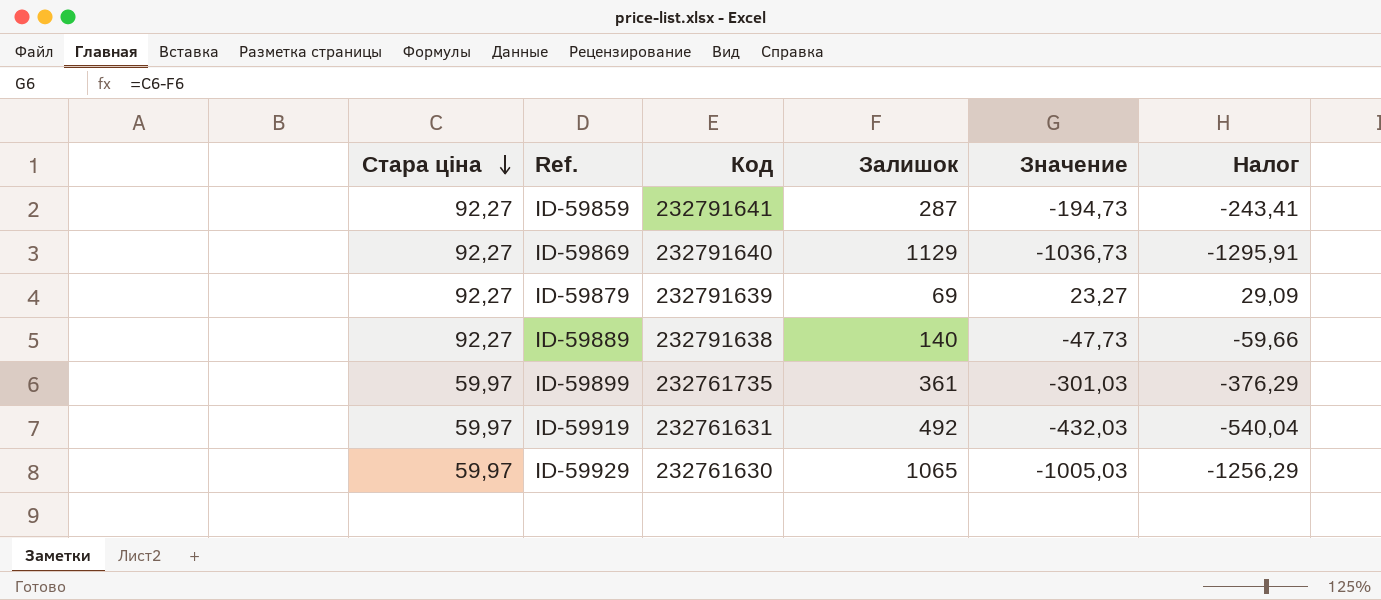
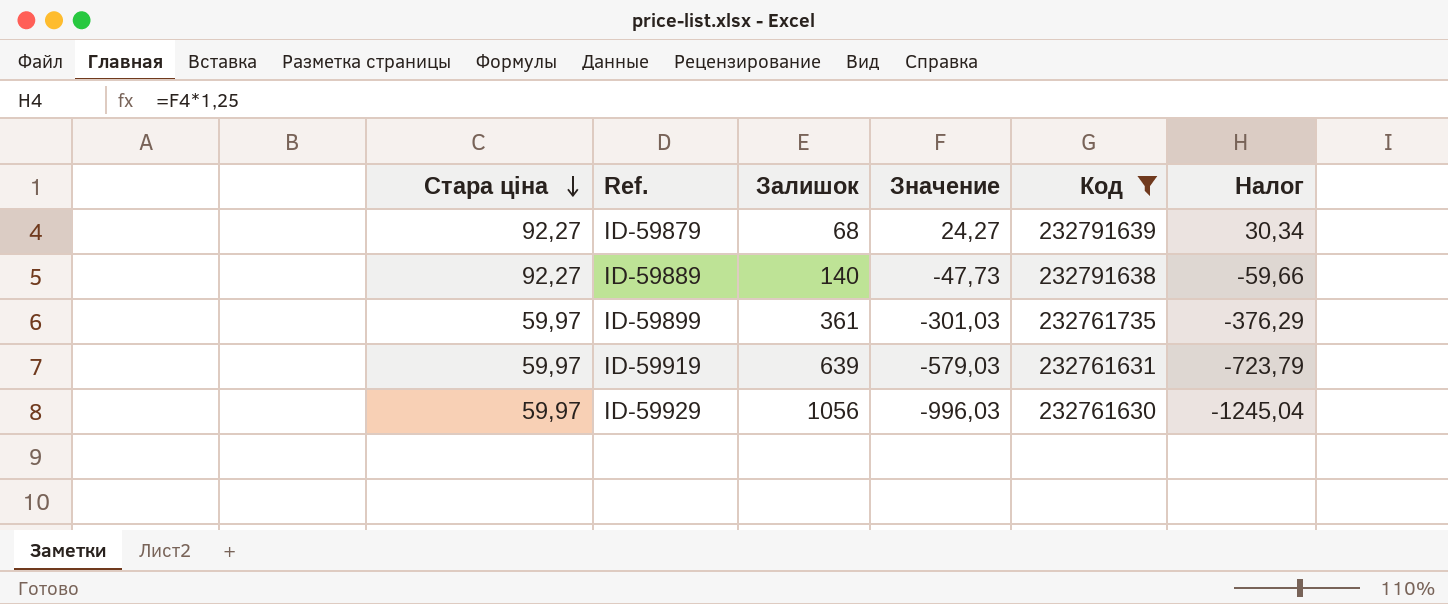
filter: none -> Код <= 232791639
column Код | position: 3 -> 5
ID-59879 | Залишок: 69 -> 68
ID-59879 | Значение: 23,27 -> 24,27
ID-59879 | Налог: 29,09 -> 30,34
ID-59919 | Залишок: 492 -> 639
ID-59919 | Значение: -432,03 -> -579,03
ID-59919 | Налог: -540,04 -> -723,79
ID-59929 | Залишок: 1065 -> 1056
ID-59929 | Значение: -1005,03 -> -996,03
ID-59929 | Налог: -1256,29 -> -1245,04

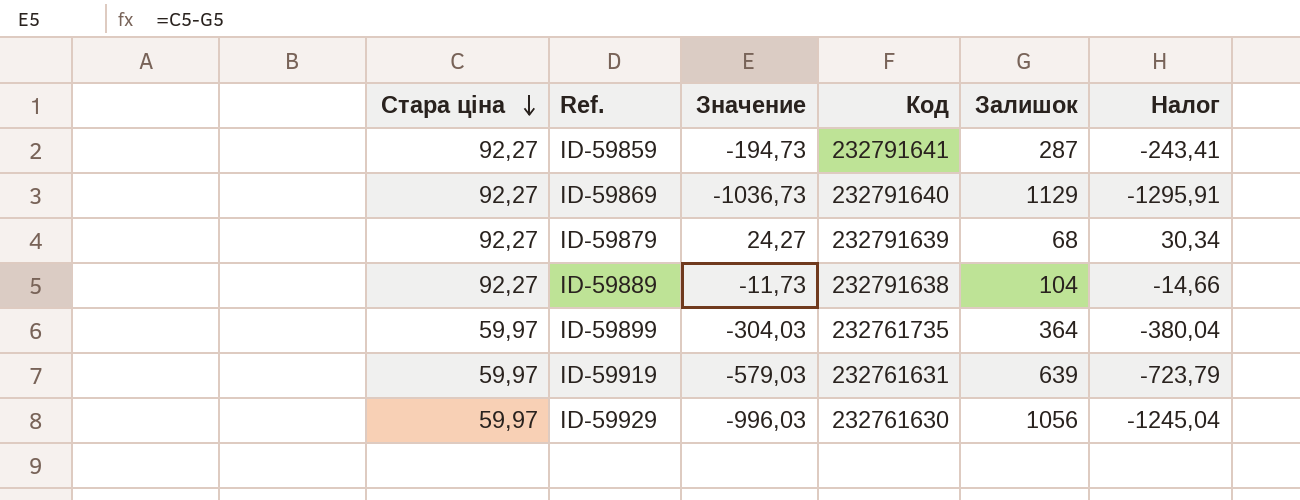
filter: Код <= 232791639 -> none
column Залишок | position: 3 -> 5
ID-59889 | Значение: -47,73 -> -11,73
ID-59889 | Залишок: 140 -> 104
ID-59889 | Налог: -59,66 -> -14,66
ID-59899 | Значение: -301,03 -> -304,03
ID-59899 | Залишок: 361 -> 364
ID-59899 | Налог: -376,29 -> -380,04

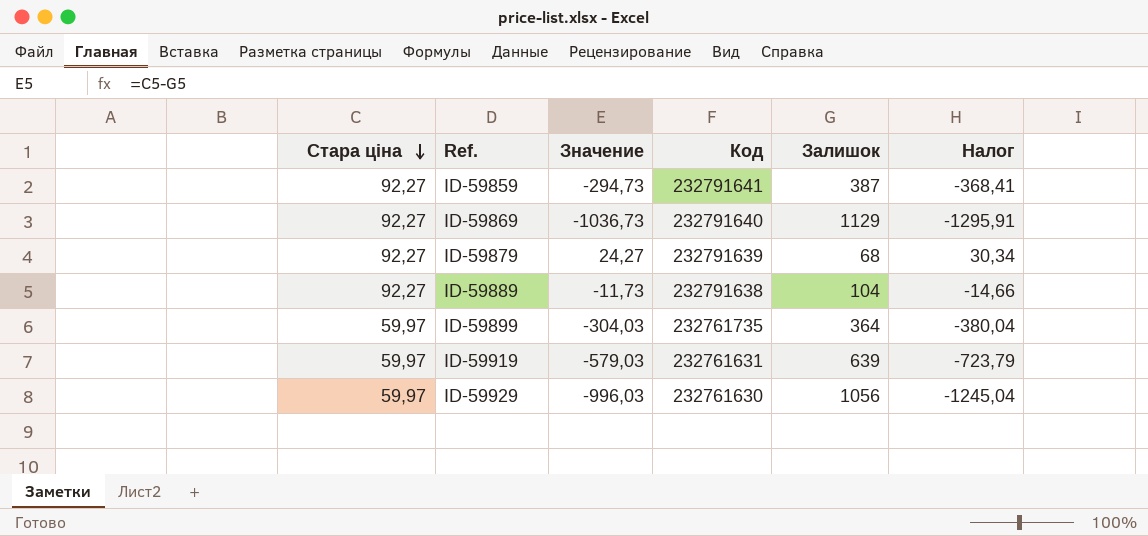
ID-59859 | Значение: -194,73 -> -294,73
ID-59859 | Залишок: 287 -> 387
ID-59859 | Налог: -243,41 -> -368,41

